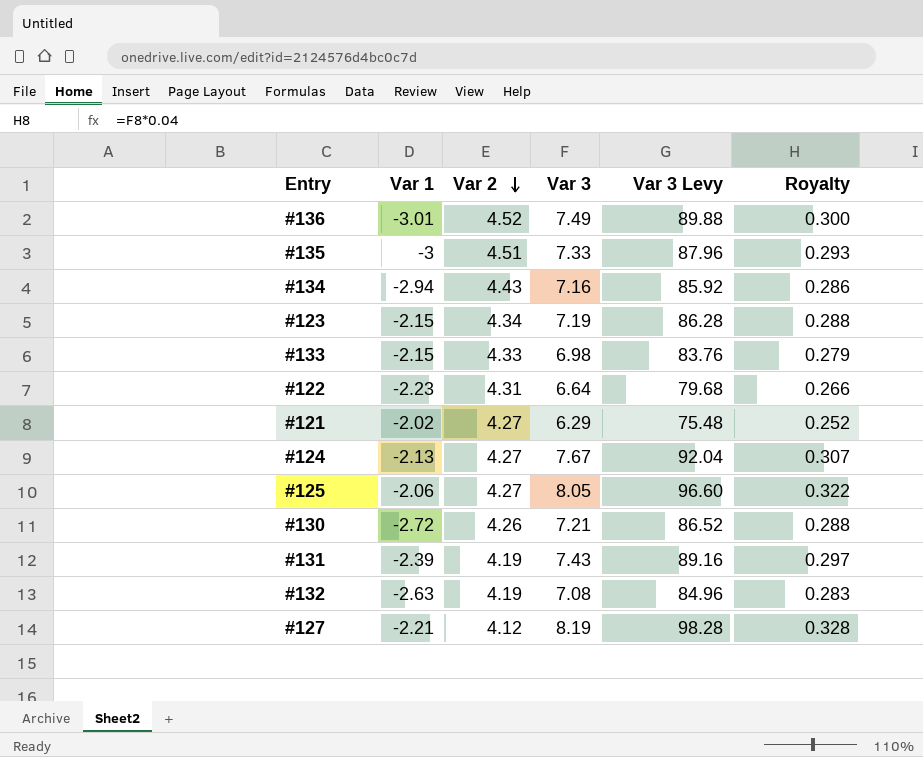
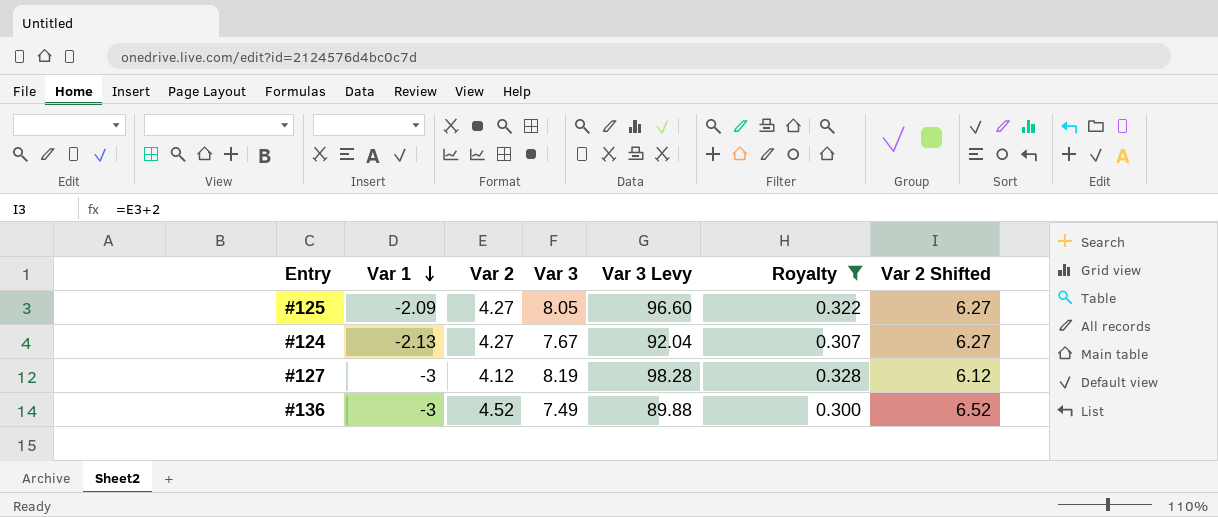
filter: none -> Royalty >= 0.300
row order: Var 2 descending -> Var 1 descending
column Var 2 Shifted | formula: none -> [Var 2] + 2
#125 | Var 1: -2.06 -> -2.09
#127 | Var 1: -2.21 -> -3
#136 | Var 1: -3.01 -> -3

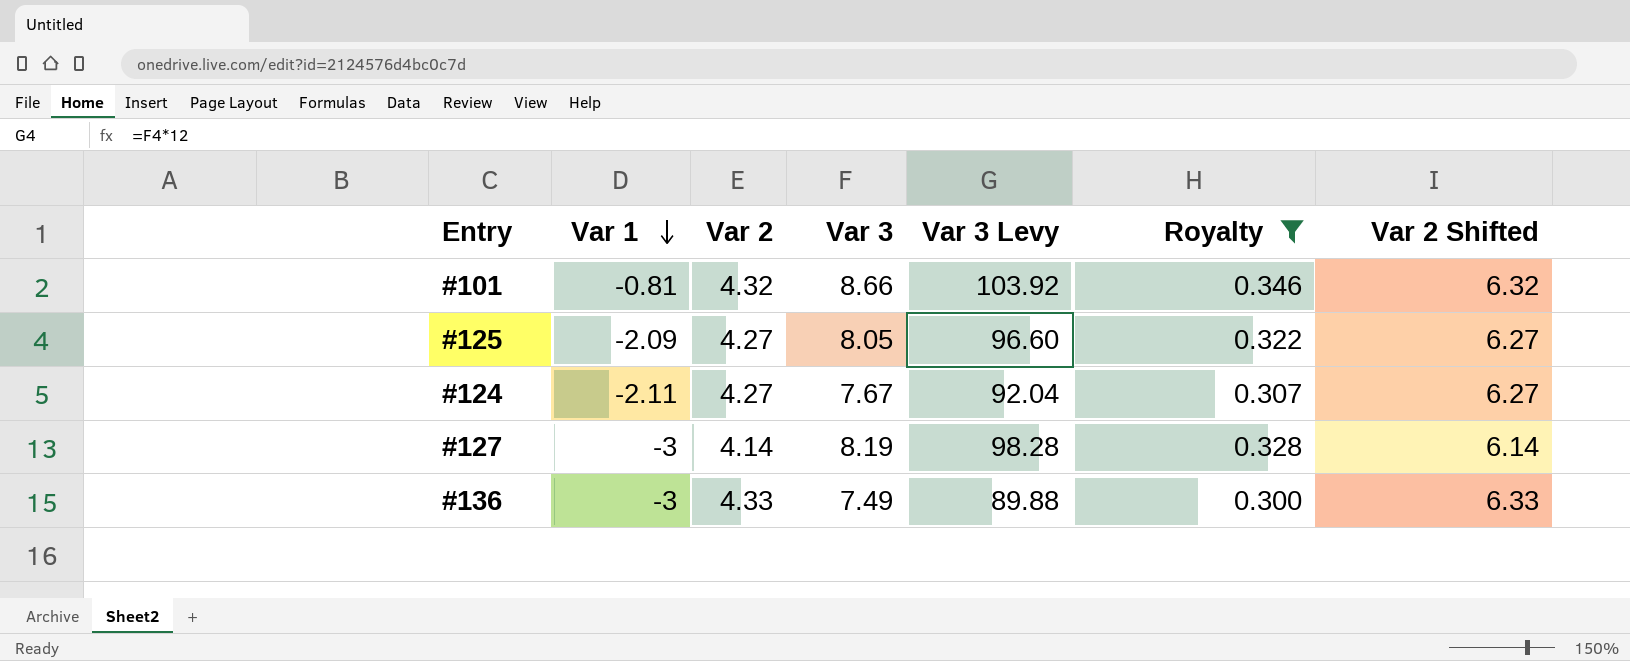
row #101: none -> -0.81 | 4.32 | 8.66 | 103.92 | 0.346 | 6.32
#124 | Var 1: -2.13 -> -2.11
#127 | Var 2: 4.12 -> 4.14
#127 | Var 2 Shifted: 6.12 -> 6.14
#136 | Var 2: 4.52 -> 4.33
#136 | Var 2 Shifted: 6.52 -> 6.33

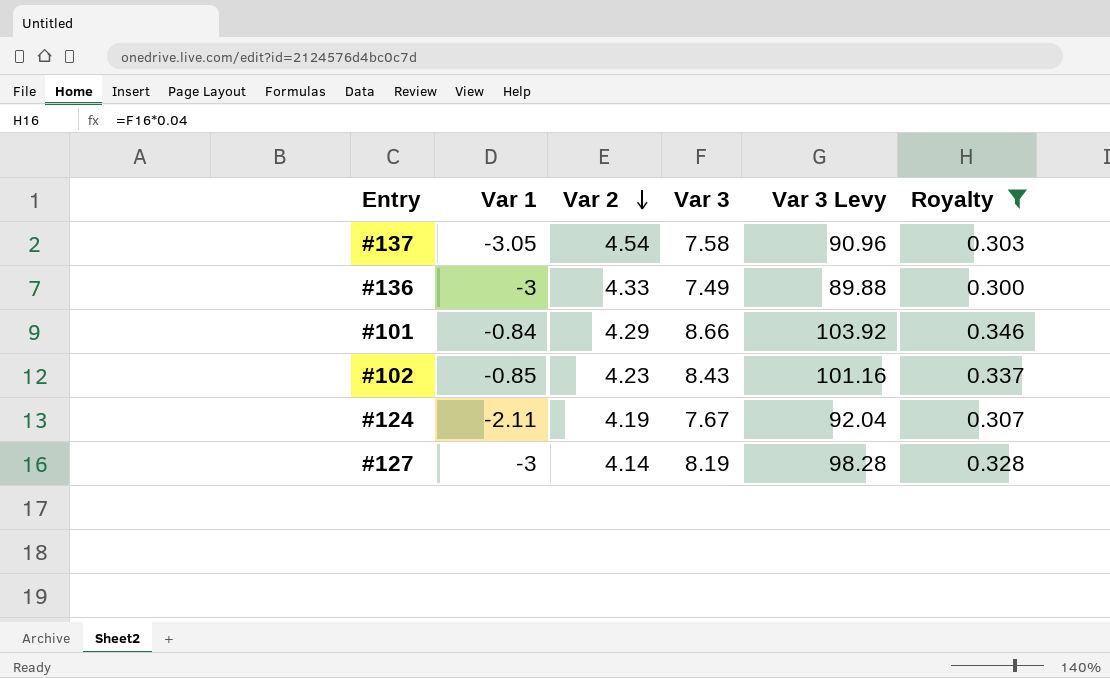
row order: Var 1 descending -> Var 2 descending
column Var 2 Shifted | formula: [Var 2] + 2 -> none
row #125: -2.09 | 4.27 | 8.05 | 96.60 | 0.322 | 6.27 -> none
row #137: none -> -3.05 | 4.54 | 7.58 | 90.96 | 0.303
#101 | Var 1: -0.81 -> -0.84
#101 | Var 2: 4.32 -> 4.29
row #102: none -> -0.85 | 4.23 | 8.43 | 101.16 | 0.337
#124 | Var 2: 4.27 -> 4.19

